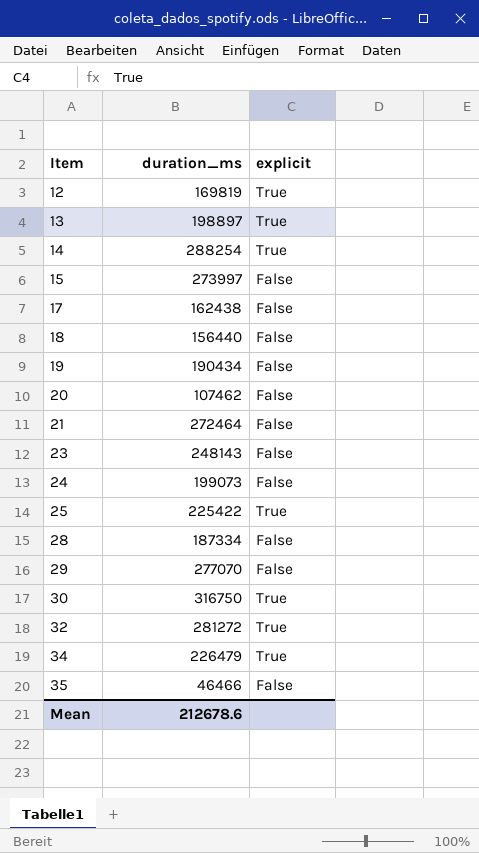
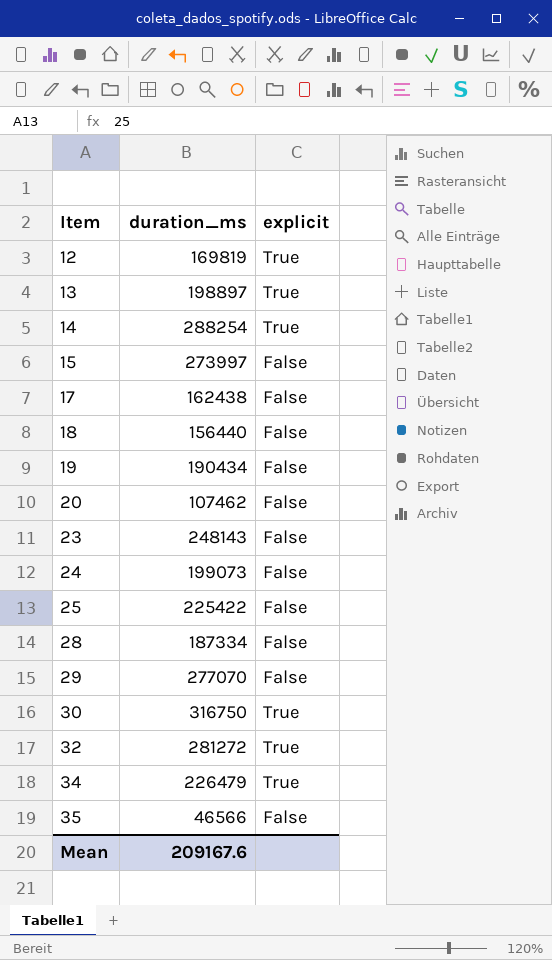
row 21: 272464 | False -> none
25 | explicit: True -> False
35 | duration_ms: 46466 -> 46566
Mean | duration_ms: 212678.6 -> 209167.6

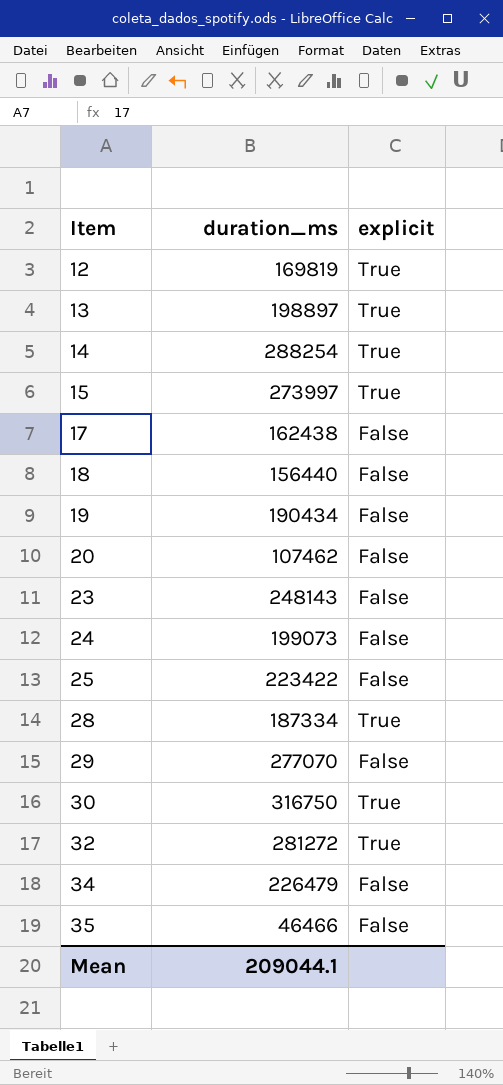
15 | explicit: False -> True
25 | duration_ms: 225422 -> 223422
28 | explicit: False -> True
34 | explicit: True -> False
35 | duration_ms: 46566 -> 46466
Mean | duration_ms: 209167.6 -> 209044.1

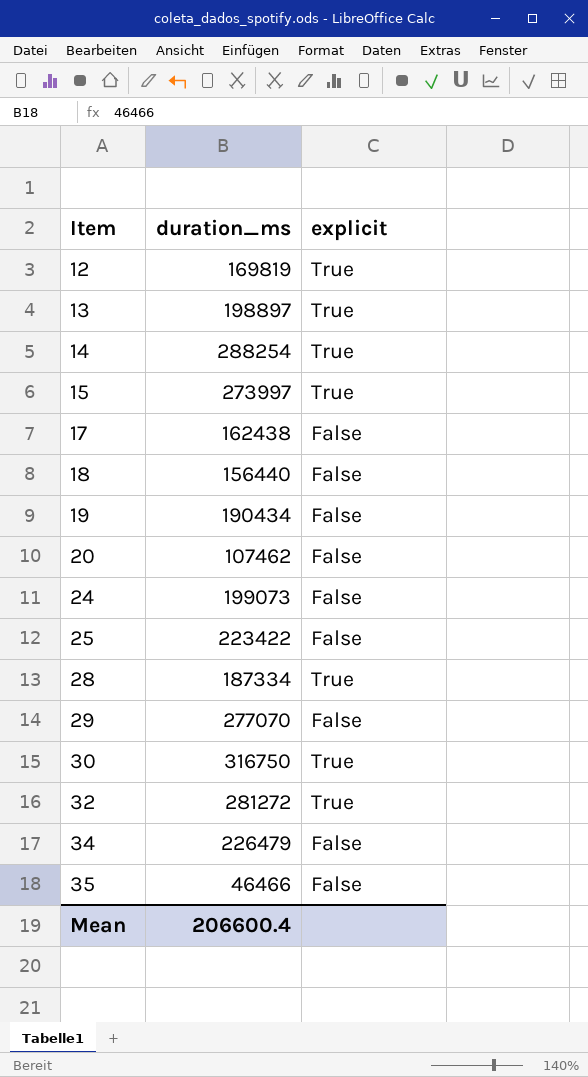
row 23: 248143 | False -> none
Mean | duration_ms: 209044.1 -> 206600.4

